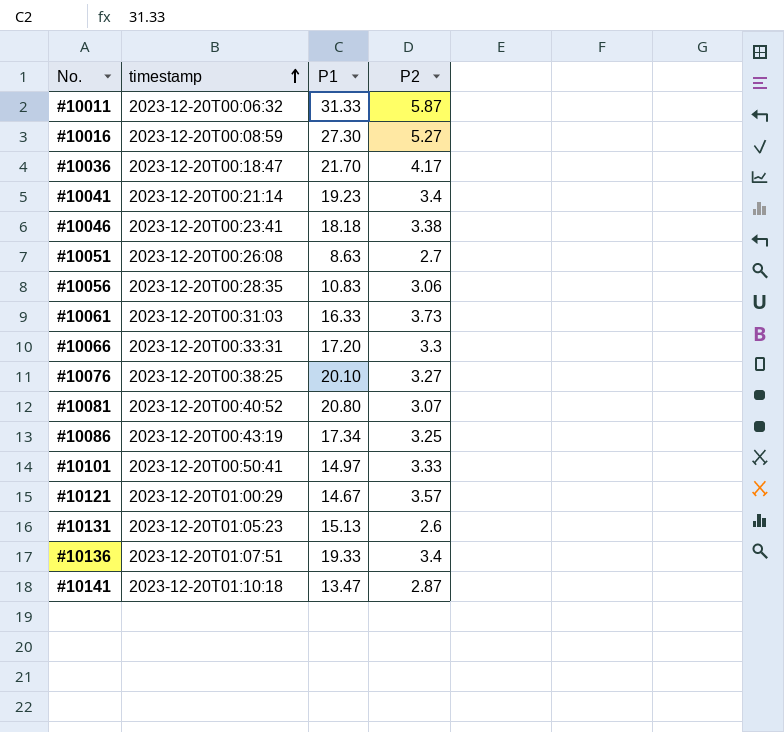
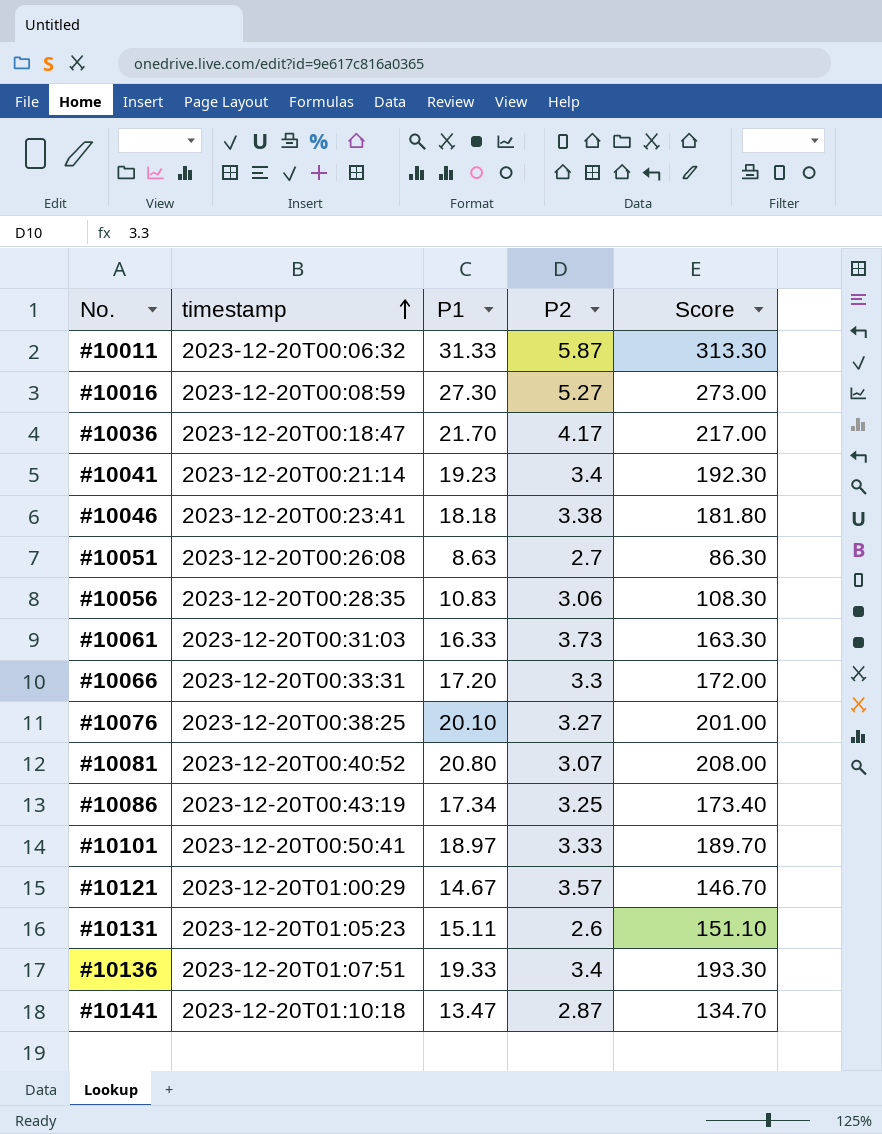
column Score | formula: none -> [P1] * 10
#10101 | P1: 14.97 -> 18.97
#10131 | P1: 15.13 -> 15.11

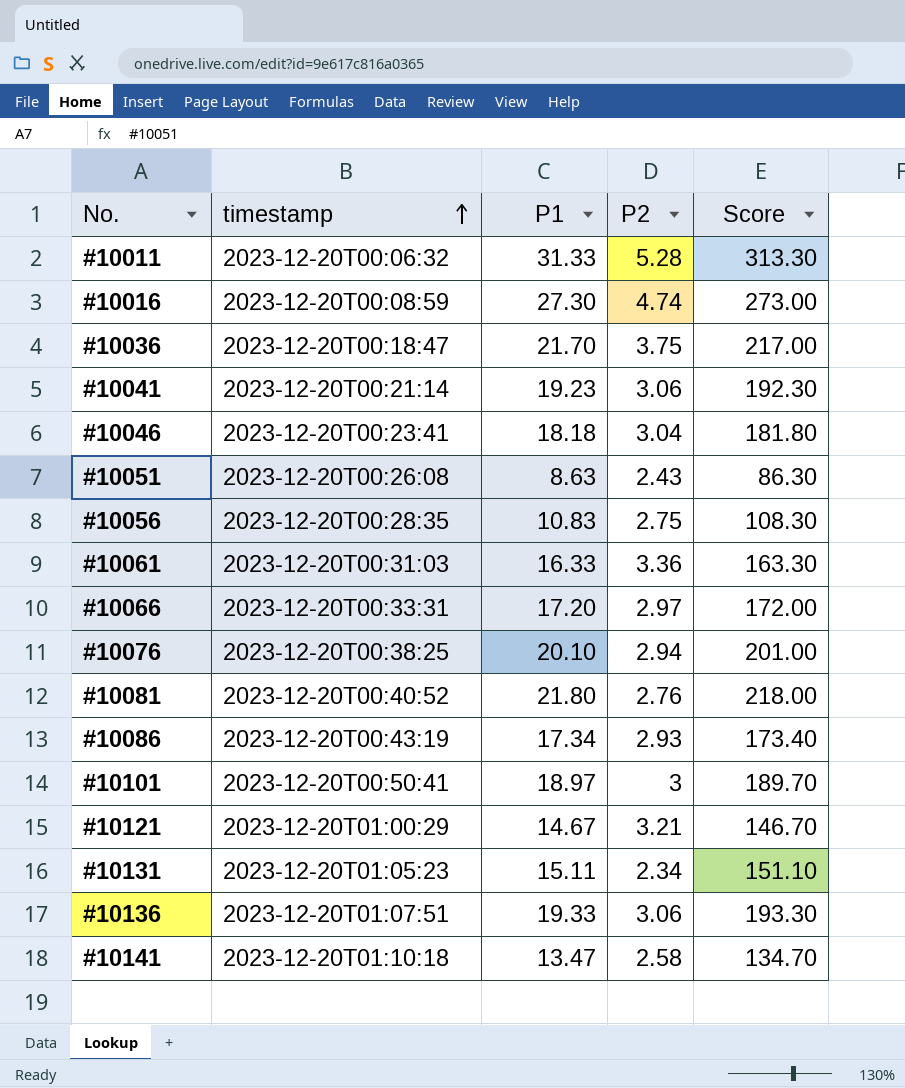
#10011 | P2: 5.87 -> 5.28
#10016 | P2: 5.27 -> 4.74
#10036 | P2: 4.17 -> 3.75
#10041 | P2: 3.4 -> 3.06
#10046 | P2: 3.38 -> 3.04
#10051 | P2: 2.7 -> 2.43
#10056 | P2: 3.06 -> 2.75
#10061 | P2: 3.73 -> 3.36
#10066 | P2: 3.3 -> 2.97
#10076 | P2: 3.27 -> 2.94
#10081 | P1: 20.80 -> 21.80
#10081 | P2: 3.07 -> 2.76
#10081 | Score: 208.00 -> 218.00
#10086 | P2: 3.25 -> 2.93
#10101 | P2: 3.33 -> 3
#10121 | P2: 3.57 -> 3.21
#10131 | P2: 2.6 -> 2.34
#10136 | P2: 3.4 -> 3.06
#10141 | P2: 2.87 -> 2.58

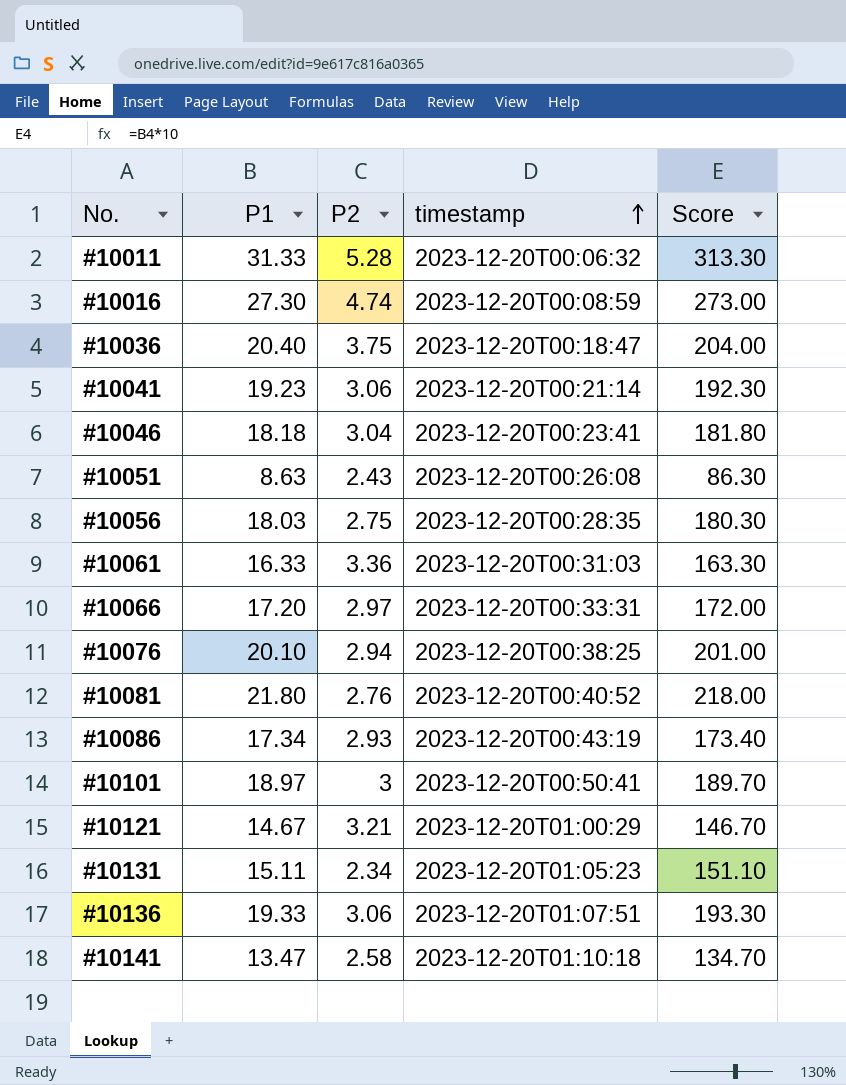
column timestamp | position: 2 -> 4
#10036 | P1: 21.70 -> 20.40
#10036 | Score: 217.00 -> 204.00
#10056 | P1: 10.83 -> 18.03
#10056 | Score: 108.30 -> 180.30

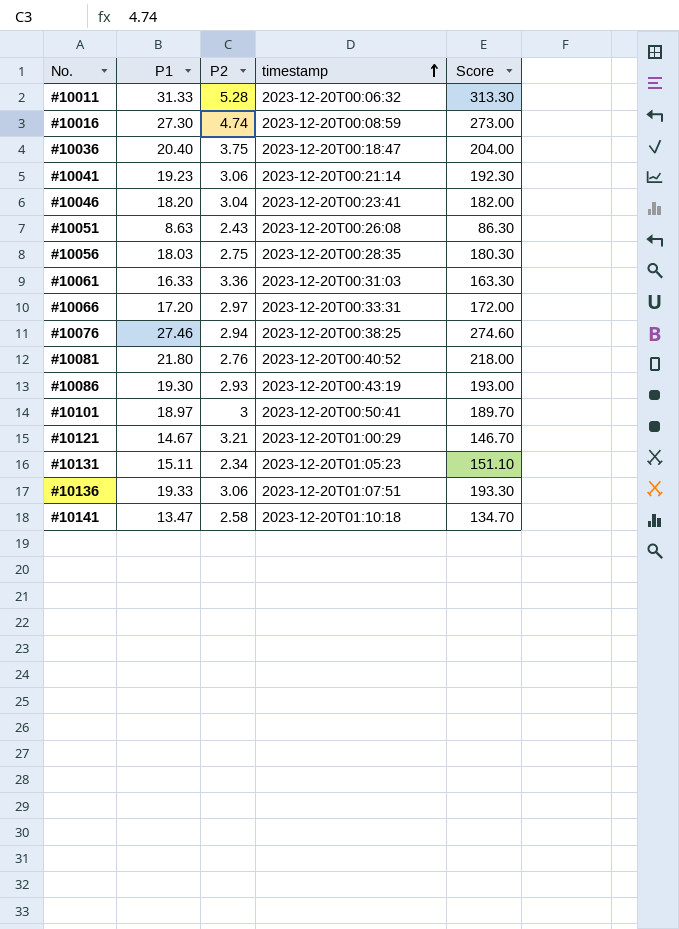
#10046 | P1: 18.18 -> 18.20
#10046 | Score: 181.80 -> 182.00
#10076 | P1: 20.10 -> 27.46
#10076 | Score: 201.00 -> 274.60
#10086 | P1: 17.34 -> 19.30
#10086 | Score: 173.40 -> 193.00

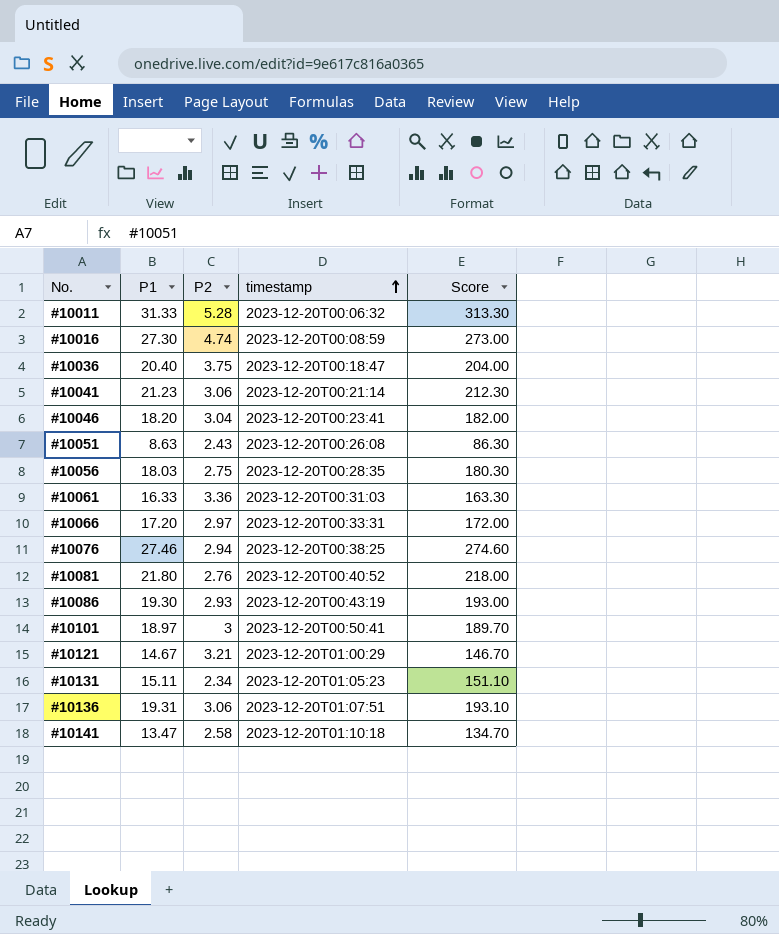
#10041 | P1: 19.23 -> 21.23
#10041 | Score: 192.30 -> 212.30
#10136 | P1: 19.33 -> 19.31
#10136 | Score: 193.30 -> 193.10

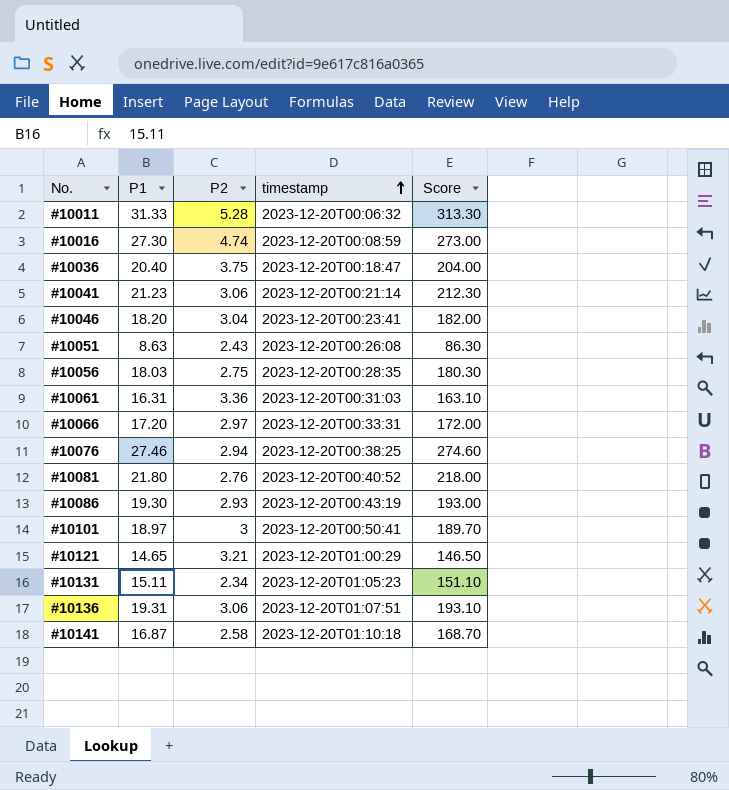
#10061 | P1: 16.33 -> 16.31
#10061 | Score: 163.30 -> 163.10
#10121 | P1: 14.67 -> 14.65
#10121 | Score: 146.70 -> 146.50
#10141 | P1: 13.47 -> 16.87
#10141 | Score: 134.70 -> 168.70

